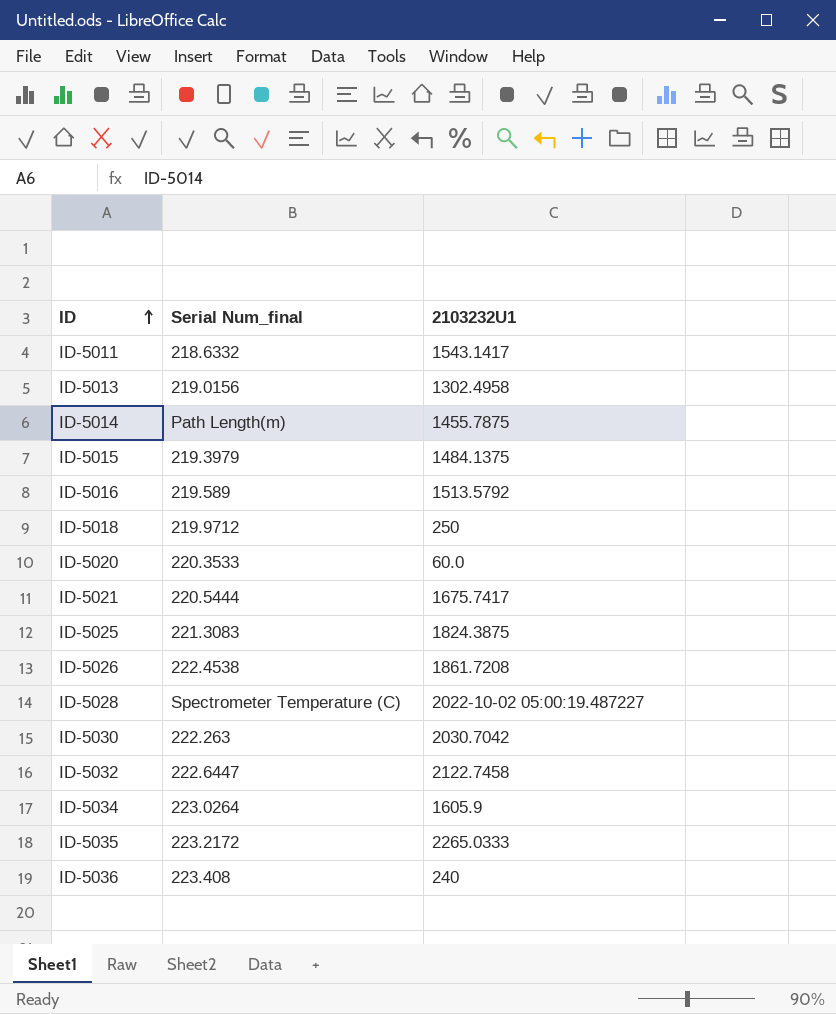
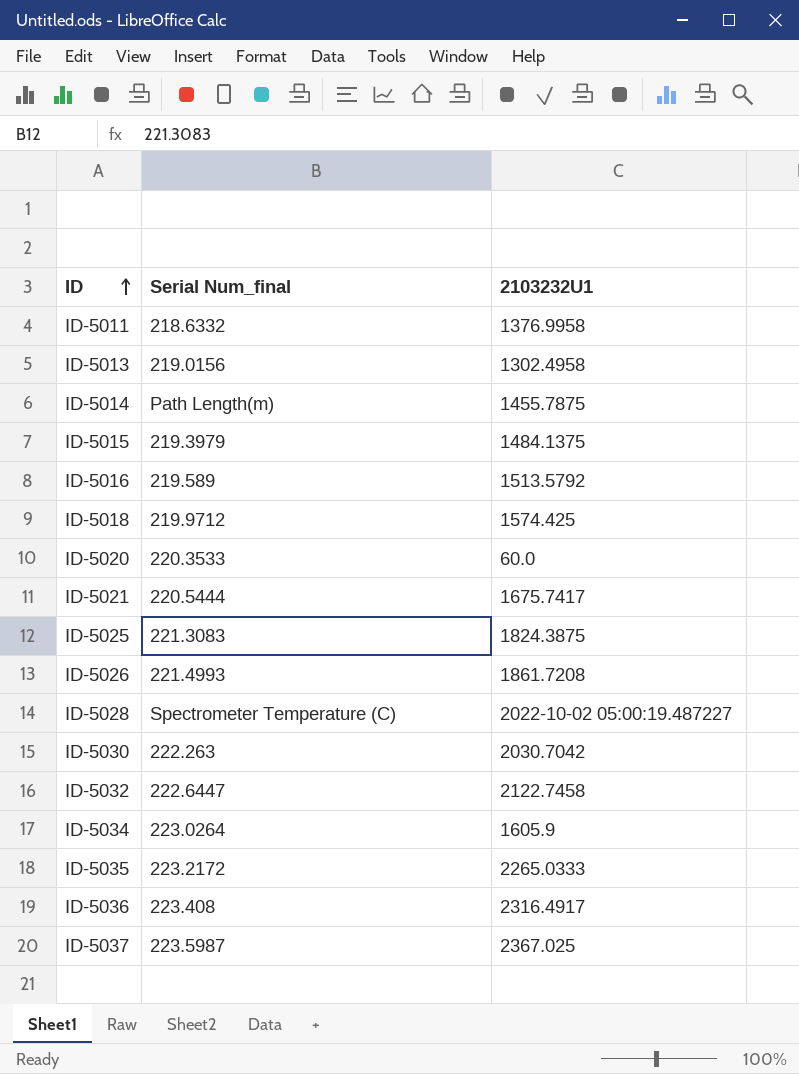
ID-5011 | 2103232U1: 1543.1417 -> 1376.9958
ID-5018 | 2103232U1: 250 -> 1574.425
ID-5026 | Serial Num_final: 222.4538 -> 221.4993
ID-5036 | 2103232U1: 240 -> 2316.4917
row ID-5037: none -> 223.5987 | 2367.025

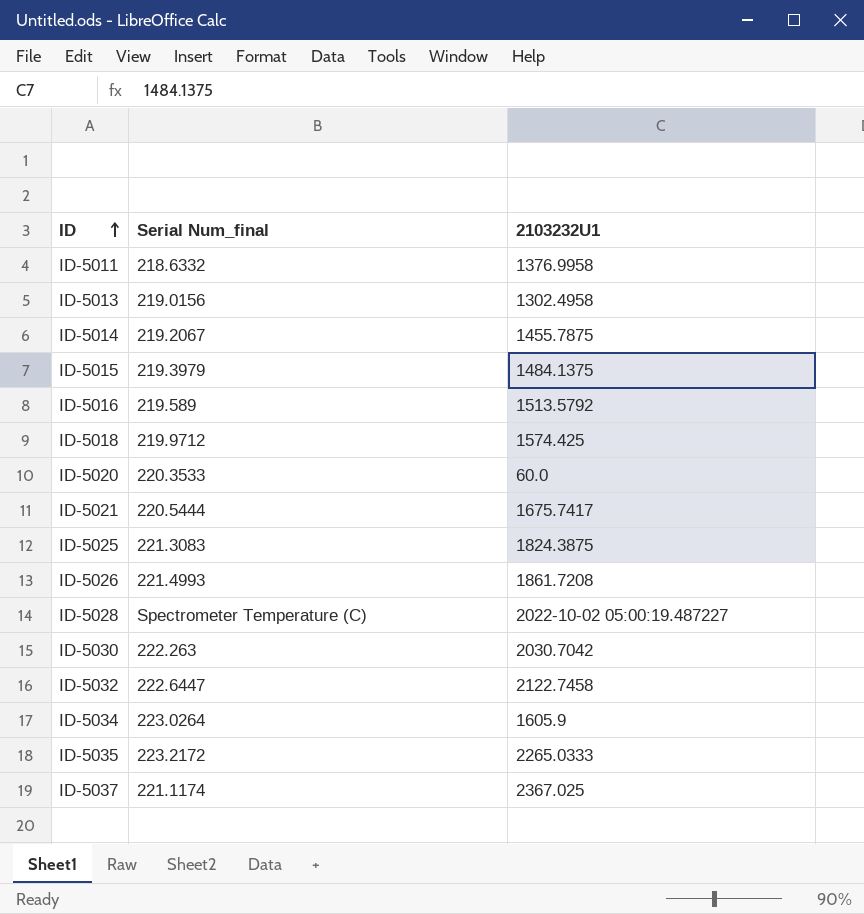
row ID-5036: 223.408 | 2316.4917 -> none
ID-5014 | Serial Num_final: Path Length(m) -> 219.2067
ID-5037 | Serial Num_final: 223.5987 -> 221.1174

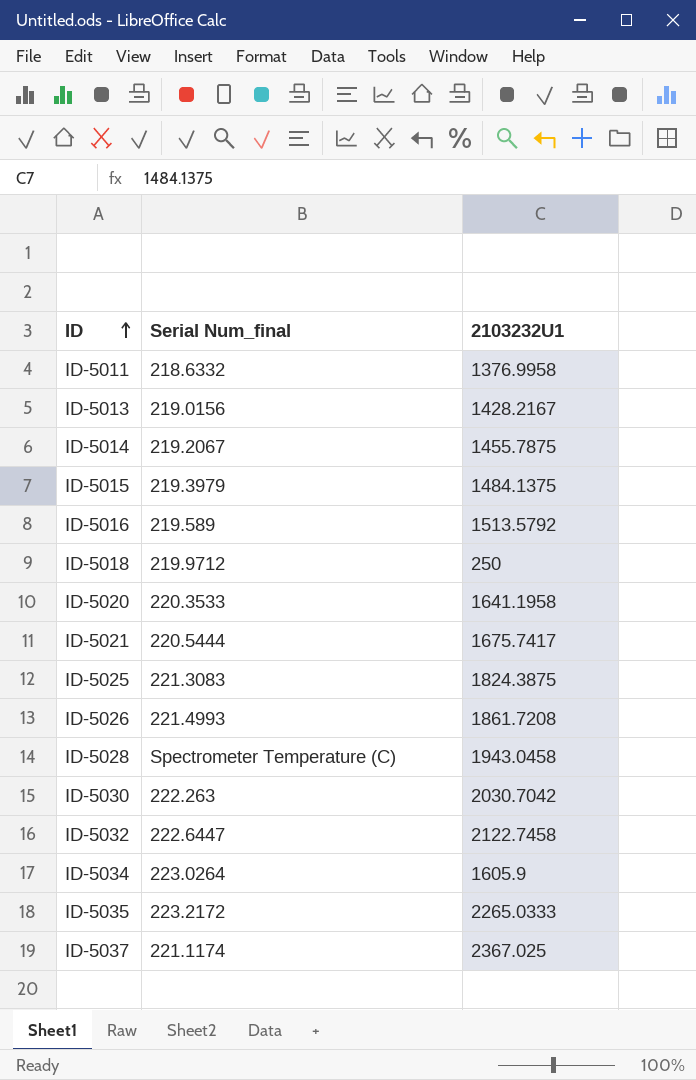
ID-5013 | 2103232U1: 1302.4958 -> 1428.2167
ID-5018 | 2103232U1: 1574.425 -> 250
ID-5020 | 2103232U1: 60.0 -> 1641.1958
ID-5028 | 2103232U1: 2022-10-02 05:00:19.487227 -> 1943.0458

